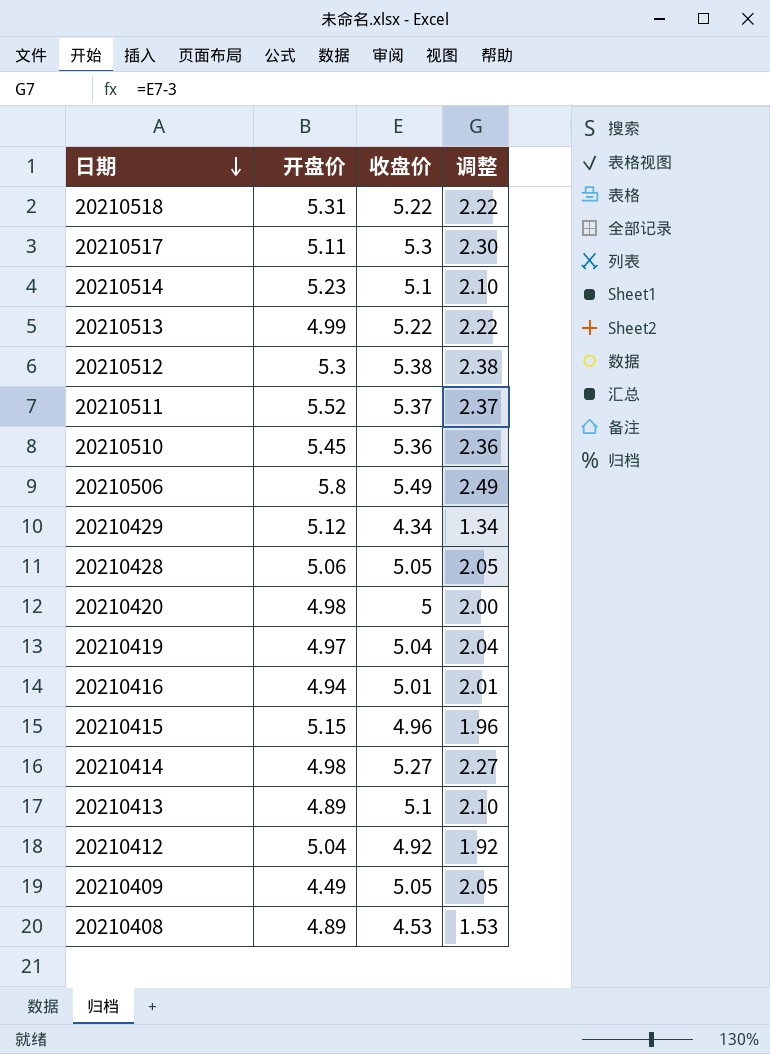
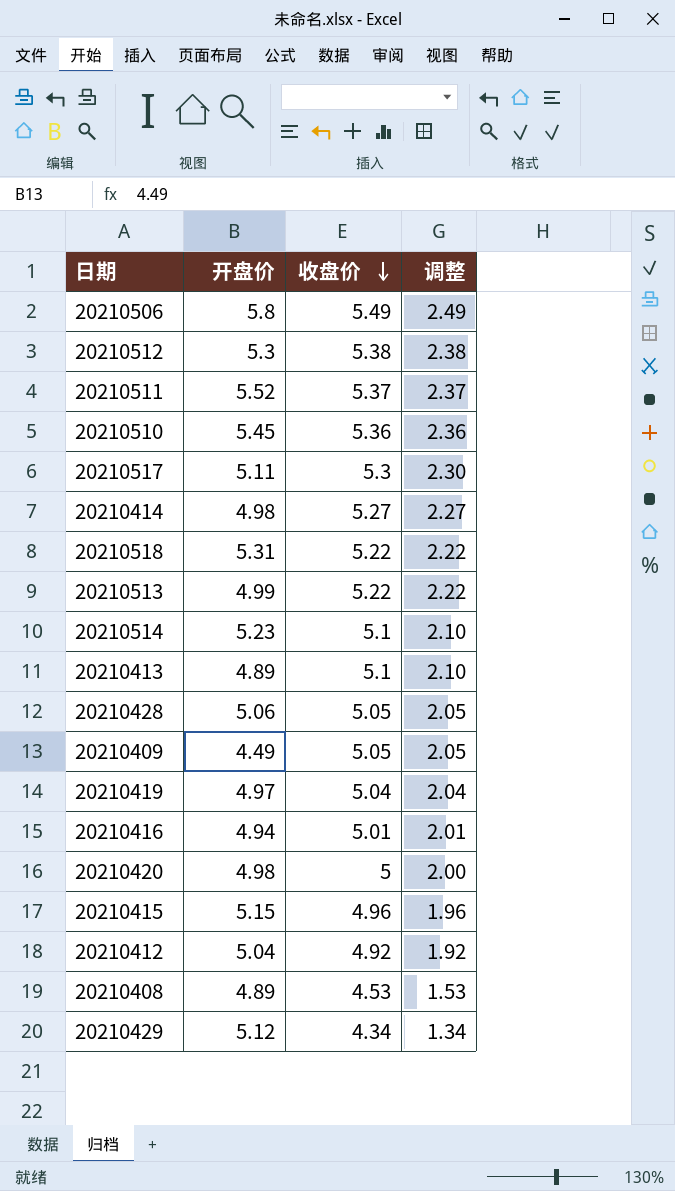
row order: 日期 descending -> 收盘价 descending

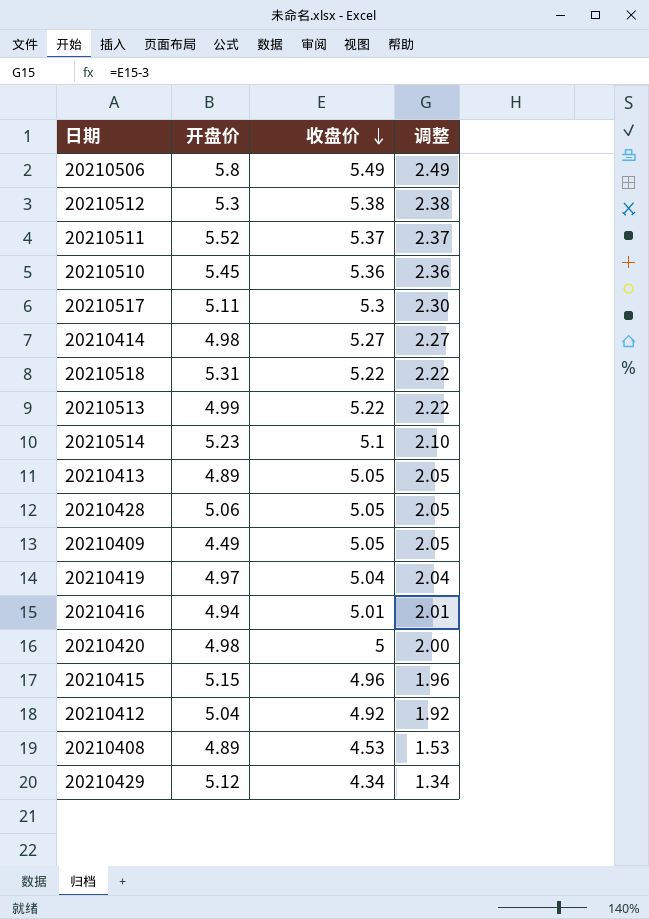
20210413 | 收盘价: 5.1 -> 5.05
20210413 | 调整: 2.10 -> 2.05

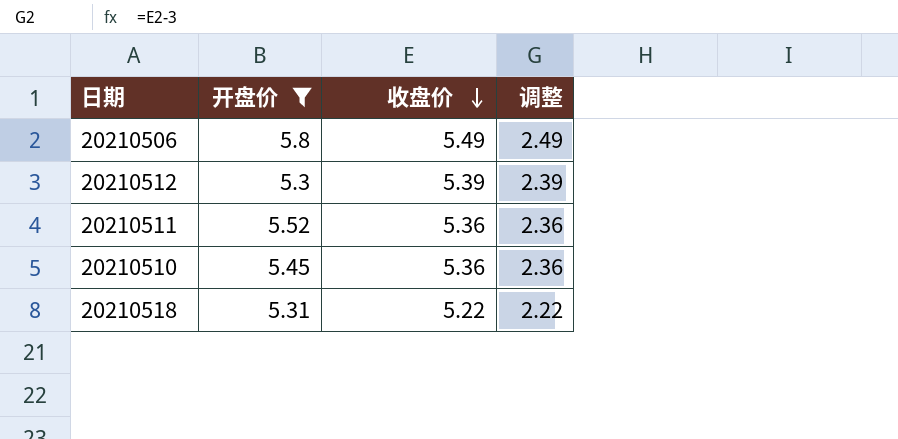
filter: none -> 开盘价 >= 5.3
20210512 | 收盘价: 5.38 -> 5.39
20210512 | 调整: 2.38 -> 2.39
20210511 | 收盘价: 5.37 -> 5.36
20210511 | 调整: 2.37 -> 2.36

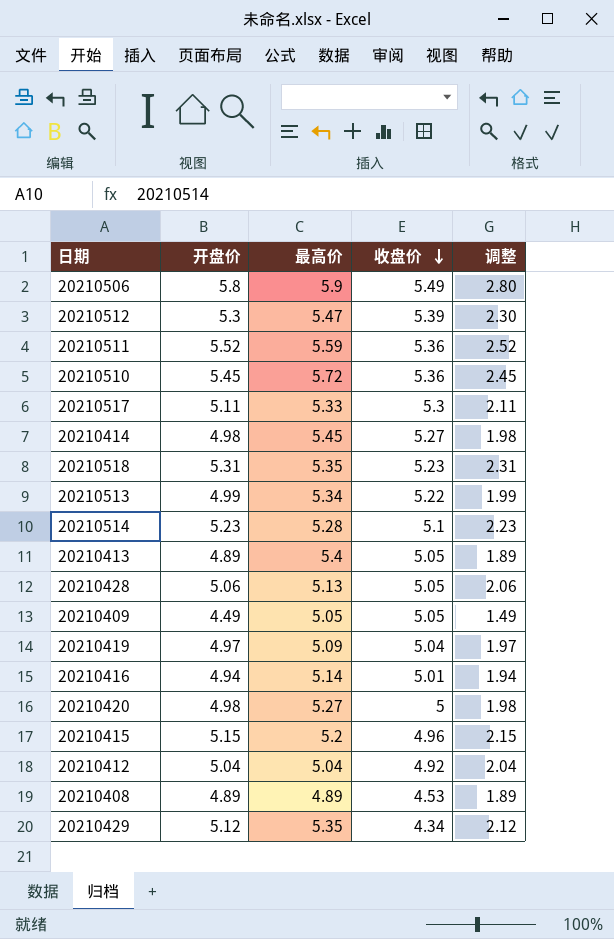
filter: 开盘价 >= 5.3 -> none
column 最高价 | position: none -> 3
column 调整 | formula: [收盘价] - 3 -> [开盘价] - 3
20210518 | 收盘价: 5.22 -> 5.23

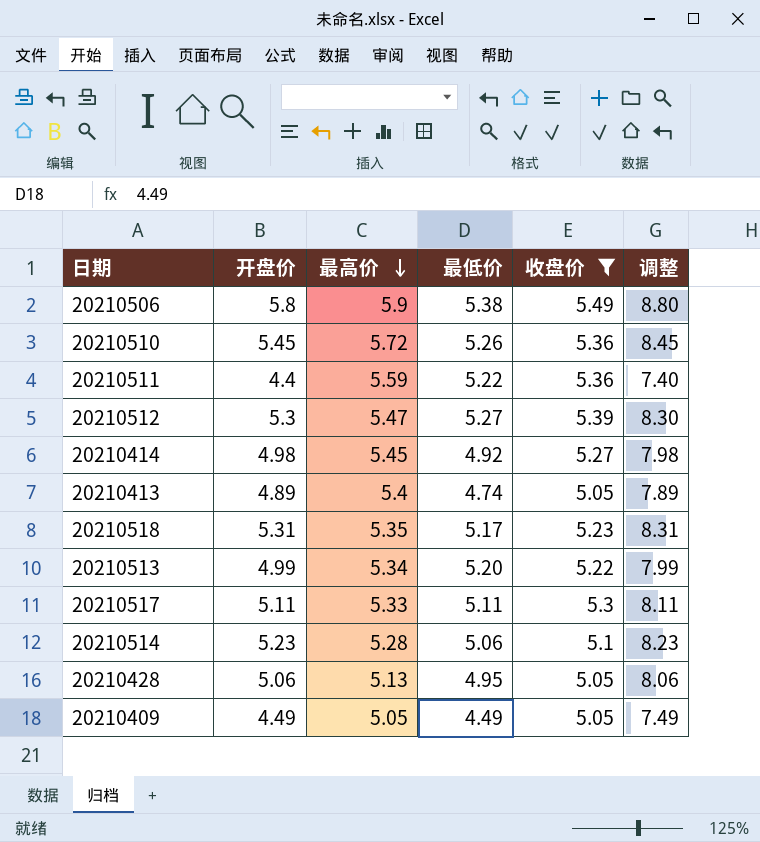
filter: none -> 收盘价 >= 5.05
row order: 收盘价 descending -> 最高价 descending
column 最低价 | position: none -> 4
column 调整 | formula: [开盘价] - 3 -> [开盘价] + 3
20210511 | 开盘价: 5.52 -> 4.4

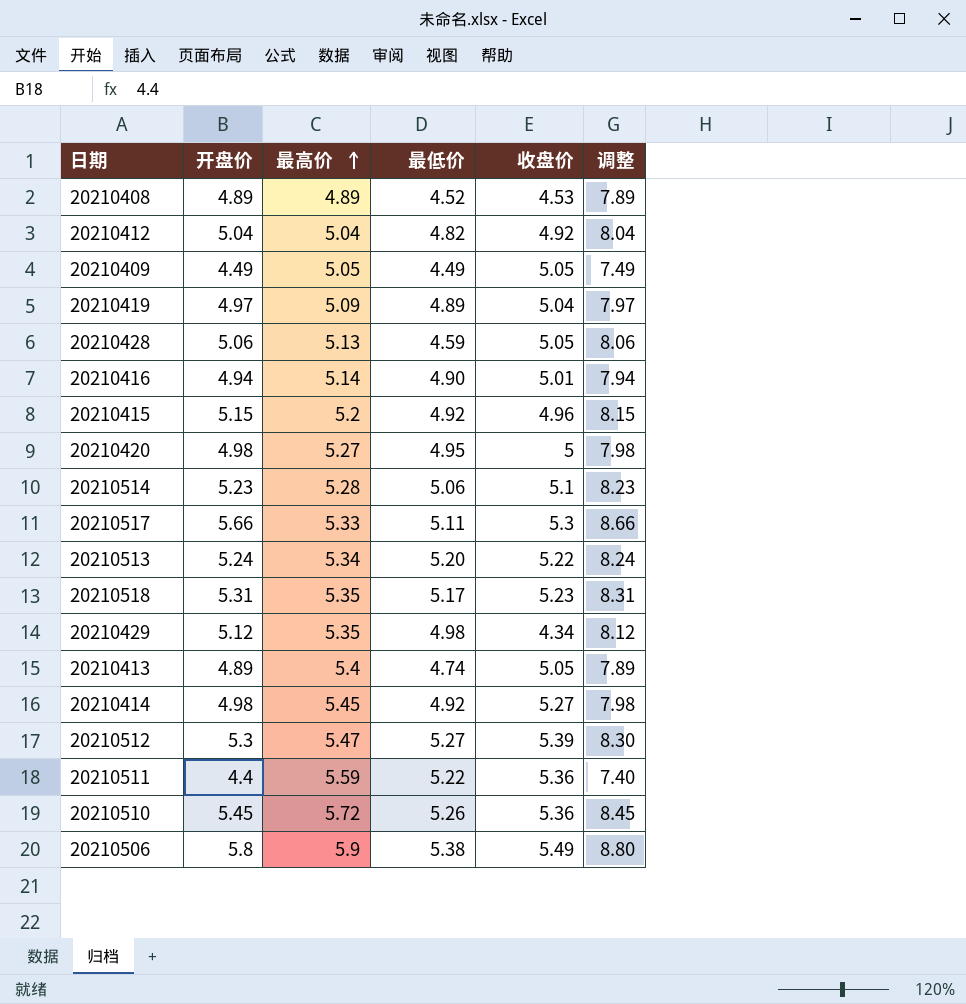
filter: 收盘价 >= 5.05 -> none
row order: 最高价 descending -> 最高价 ascending
20210428 | 最低价: 4.95 -> 4.59
20210517 | 开盘价: 5.11 -> 5.66
20210517 | 调整: 8.11 -> 8.66
20210513 | 开盘价: 4.99 -> 5.24
20210513 | 调整: 7.99 -> 8.24

